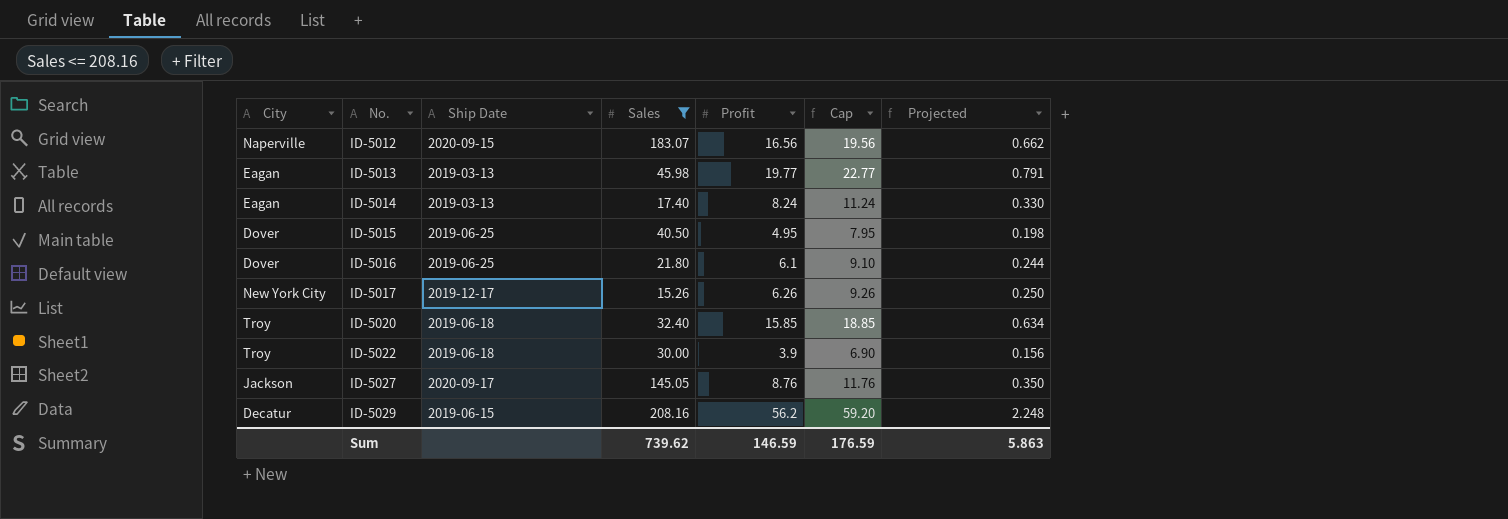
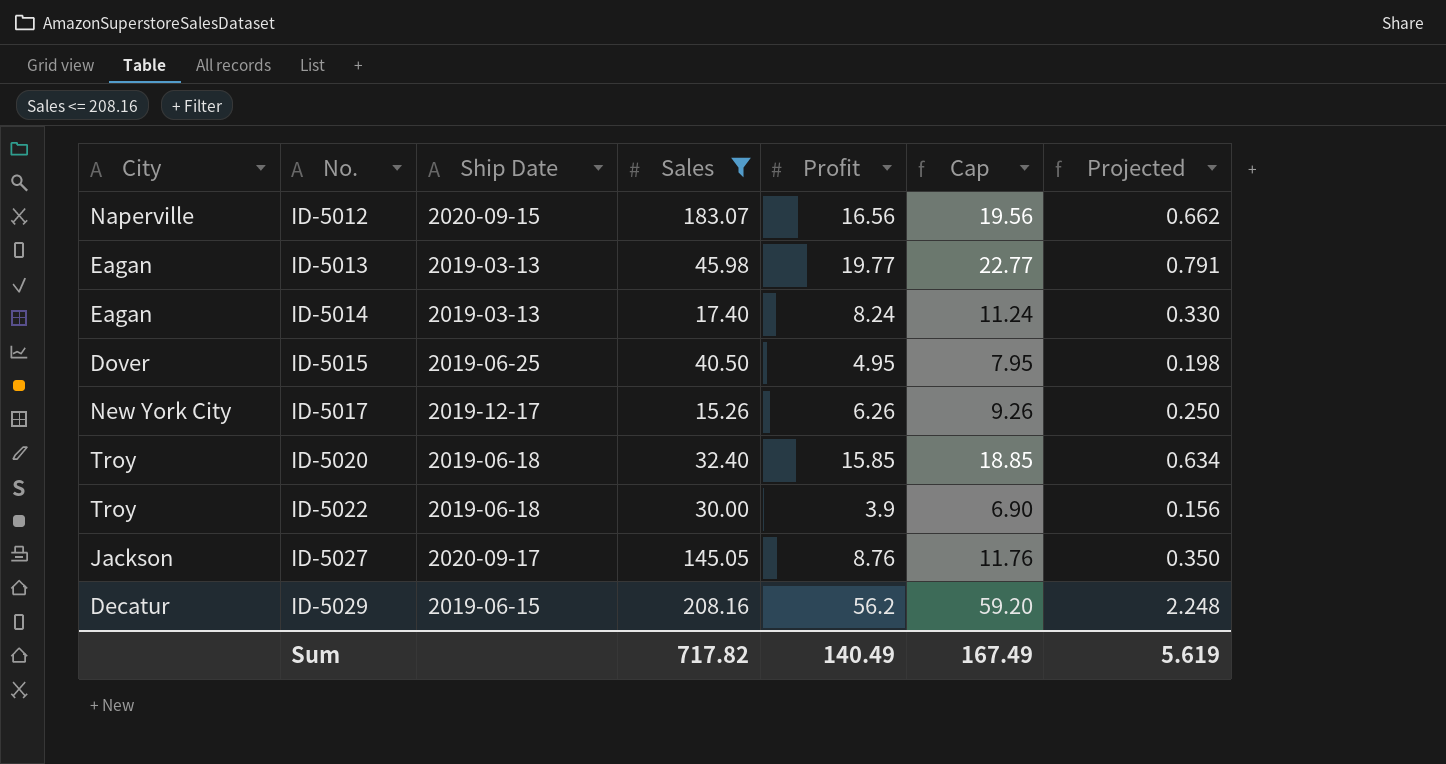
row ID-5016: Dover | 2019-06-25 | 21.80 | 6.1 | 9.10 | 0.244 -> none
Sum | Sales: 739.62 -> 717.82
Sum | Profit: 146.59 -> 140.49
Sum | Cap: 176.59 -> 167.49
Sum | Projected: 5.863 -> 5.619

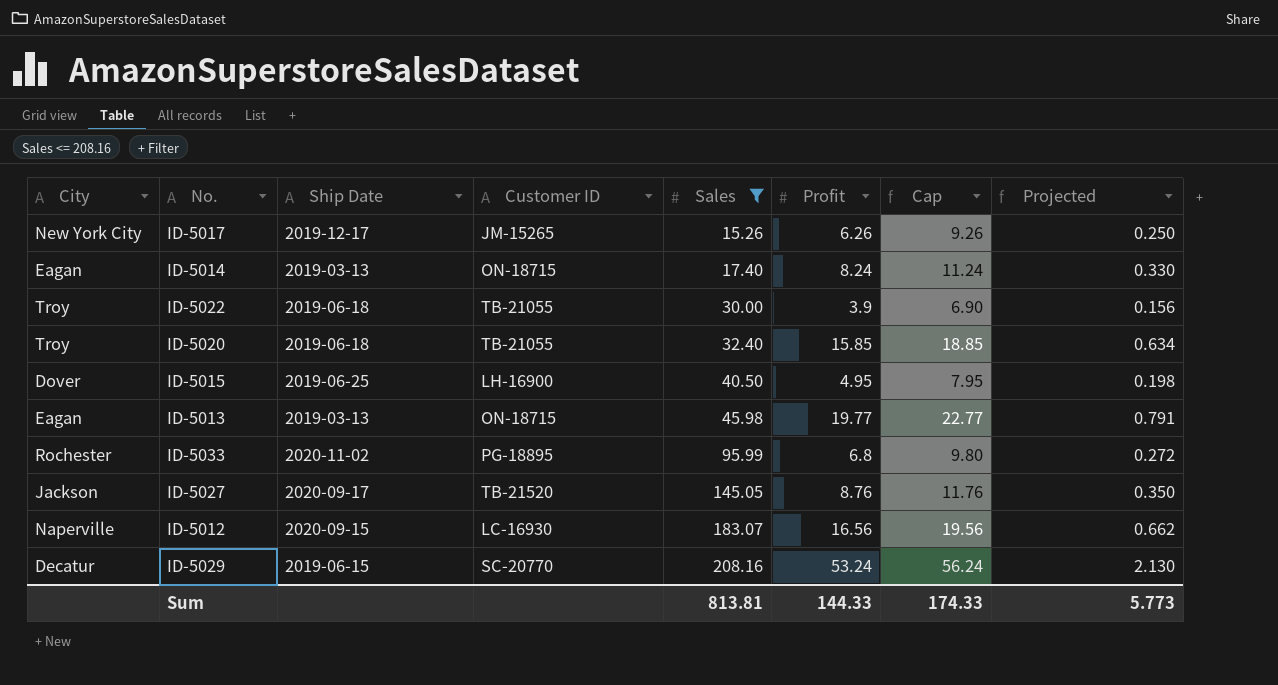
row order: No. ascending -> Sales ascending
column Customer ID | position: none -> 4
row ID-5033: none -> Rochester | 2020-11-02 | PG-18895 | 95.99 | 6.8 | 9.80 | 0.272
ID-5029 | Profit: 56.2 -> 53.24
ID-5029 | Cap: 59.20 -> 56.24
ID-5029 | Projected: 2.248 -> 2.130
Sum | Sales: 717.82 -> 813.81
Sum | Profit: 140.49 -> 144.33
Sum | Cap: 167.49 -> 174.33
Sum | Projected: 5.619 -> 5.773

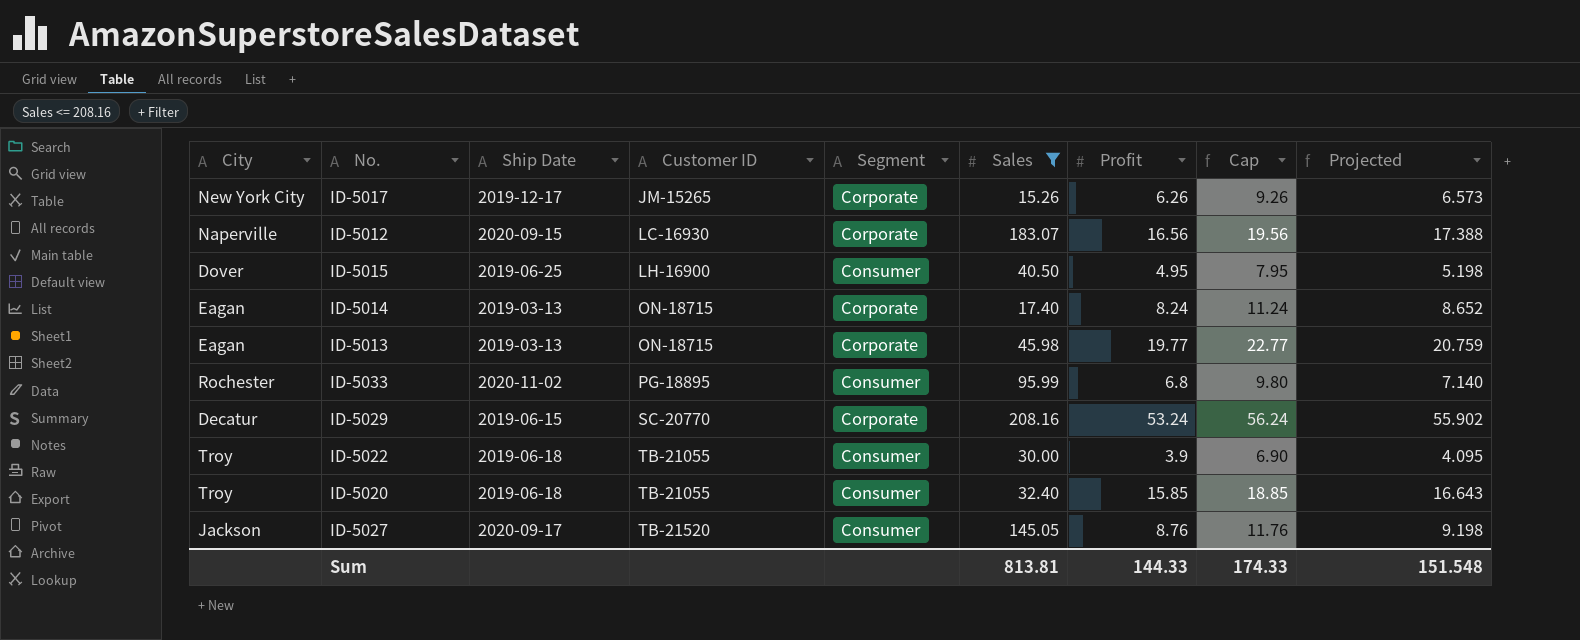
row order: Sales ascending -> Customer ID ascending
column Segment | position: none -> 5
column Projected | formula: [Profit] * 0.04 -> [Profit] * 1.05
Sum | Projected: 5.773 -> 151.548

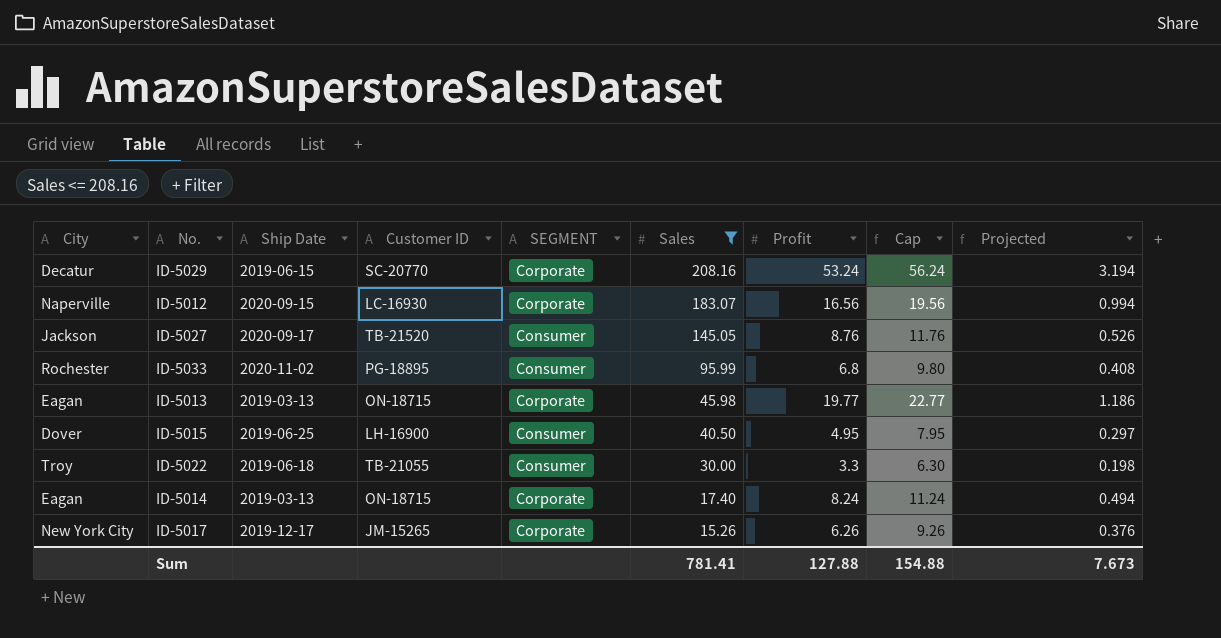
row order: Customer ID ascending -> Sales descending
column name: Segment -> SEGMENT
column Projected | formula: [Profit] * 1.05 -> [Profit] * 0.06
row ID-5020: Troy | 2019-06-18 | TB-21055 | Consumer | 32.40 | 15.85 | 18.85 | 16.643 -> none
ID-5022 | Profit: 3.9 -> 3.3
ID-5022 | Cap: 6.90 -> 6.30
Sum | Sales: 813.81 -> 781.41
Sum | Profit: 144.33 -> 127.88
Sum | Cap: 174.33 -> 154.88
Sum | Projected: 151.548 -> 7.673

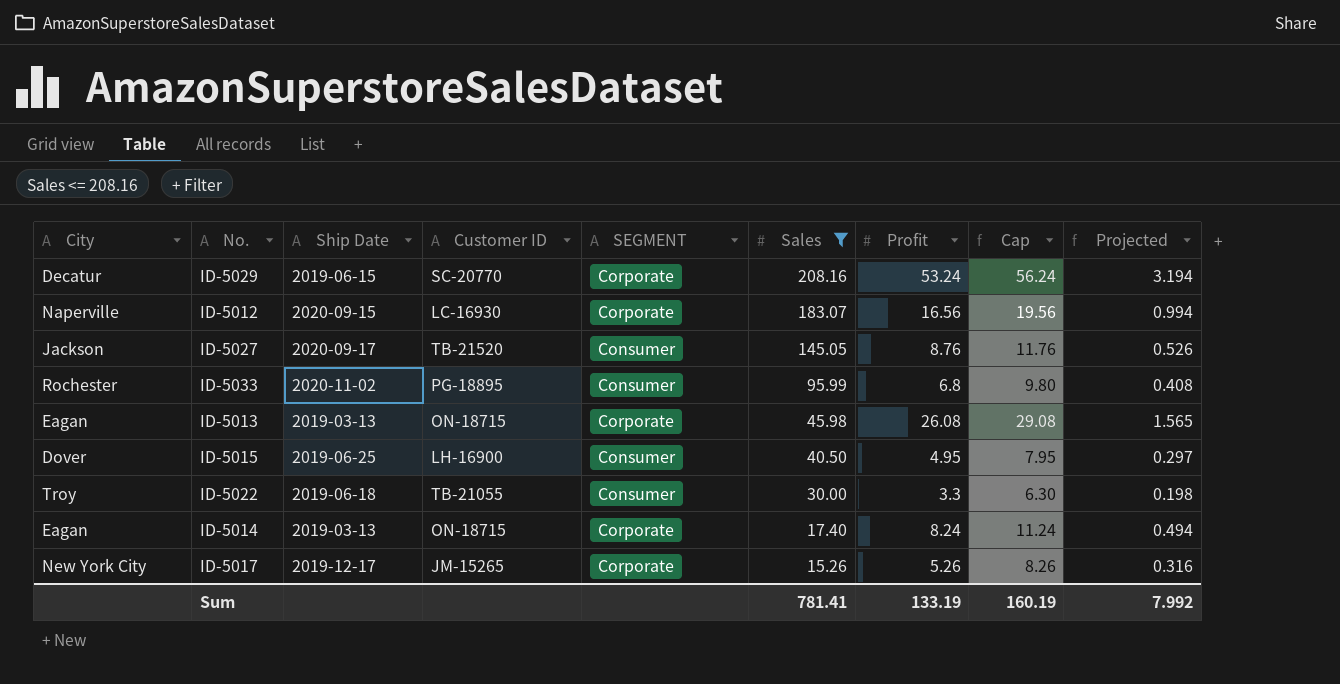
ID-5013 | Profit: 19.77 -> 26.08
ID-5013 | Cap: 22.77 -> 29.08
ID-5013 | Projected: 1.186 -> 1.565
ID-5017 | Profit: 6.26 -> 5.26
ID-5017 | Cap: 9.26 -> 8.26
ID-5017 | Projected: 0.376 -> 0.316
Sum | Profit: 127.88 -> 133.19
Sum | Cap: 154.88 -> 160.19
Sum | Projected: 7.673 -> 7.992

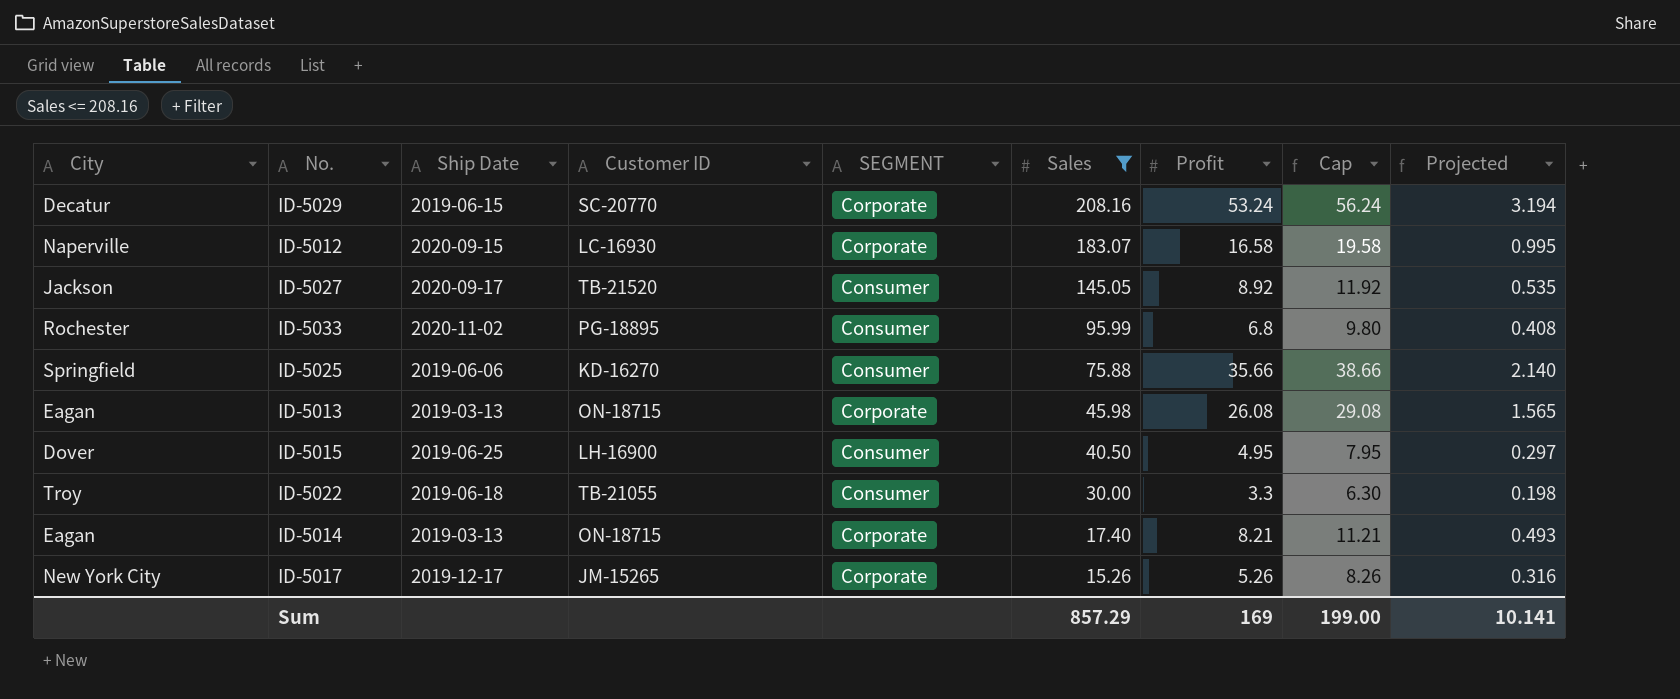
ID-5012 | Profit: 16.56 -> 16.58
ID-5012 | Cap: 19.56 -> 19.58
ID-5012 | Projected: 0.994 -> 0.995
ID-5027 | Profit: 8.76 -> 8.92
ID-5027 | Cap: 11.76 -> 11.92
ID-5027 | Projected: 0.526 -> 0.535
row ID-5025: none -> Springfield | 2019-06-06 | KD-16270 | Consumer | 75.88 | 35.66 | 38.66 | 2.140
ID-5014 | Profit: 8.24 -> 8.21
ID-5014 | Cap: 11.24 -> 11.21
ID-5014 | Projected: 0.494 -> 0.493
Sum | Sales: 781.41 -> 857.29
Sum | Profit: 133.19 -> 169
Sum | Cap: 160.19 -> 199.00
Sum | Projected: 7.992 -> 10.141

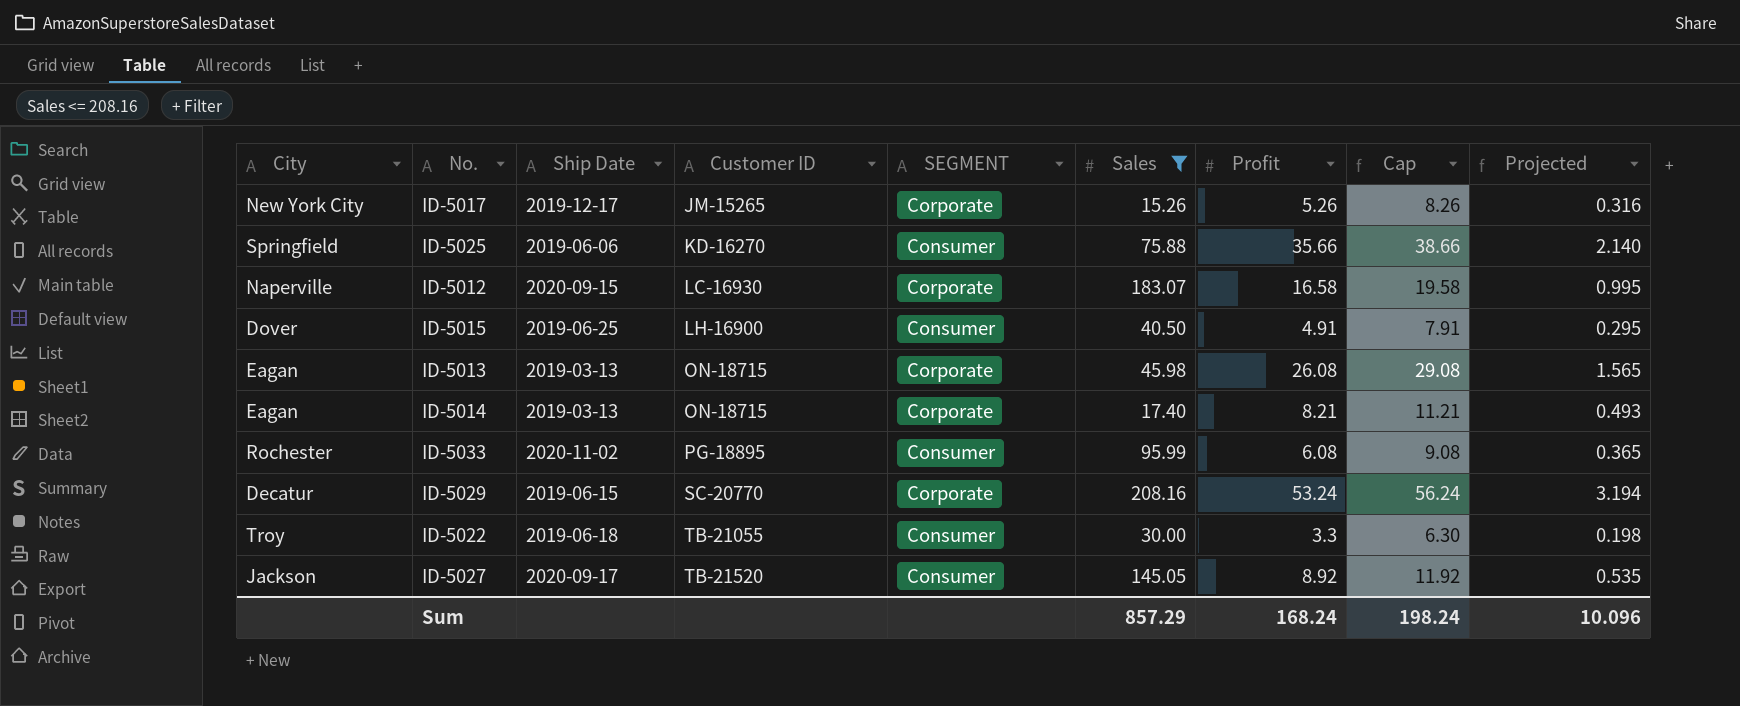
row order: Sales descending -> Customer ID ascending
ID-5015 | Profit: 4.95 -> 4.91
ID-5015 | Cap: 7.95 -> 7.91
ID-5015 | Projected: 0.297 -> 0.295
ID-5033 | Profit: 6.8 -> 6.08
ID-5033 | Cap: 9.80 -> 9.08
ID-5033 | Projected: 0.408 -> 0.365
Sum | Profit: 169 -> 168.24
Sum | Cap: 199.00 -> 198.24
Sum | Projected: 10.141 -> 10.096

